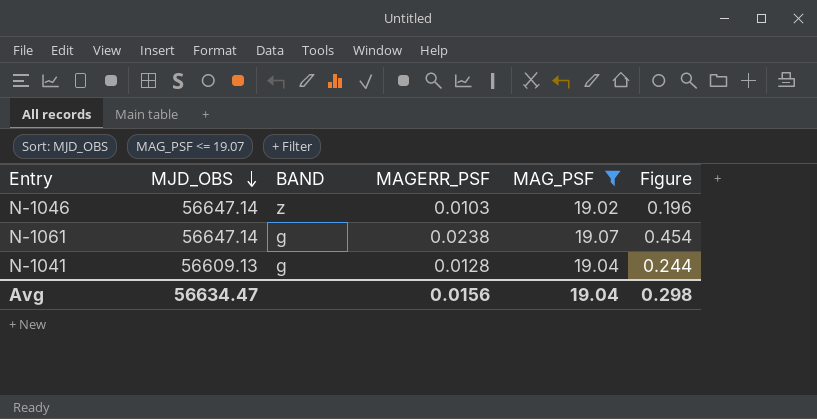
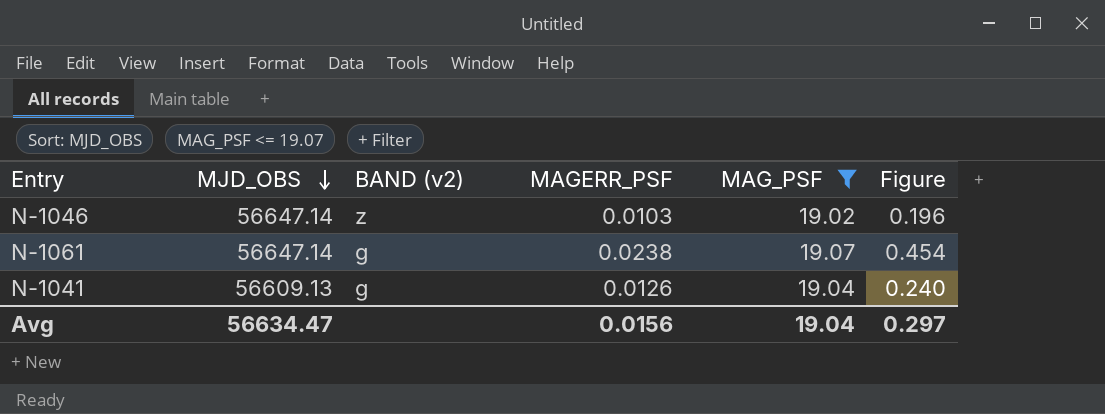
column name: BAND -> BAND (v2)
N-1041 | MAGERR_PSF: 0.0128 -> 0.0126
N-1041 | Figure: 0.244 -> 0.240
Avg | Figure: 0.298 -> 0.297

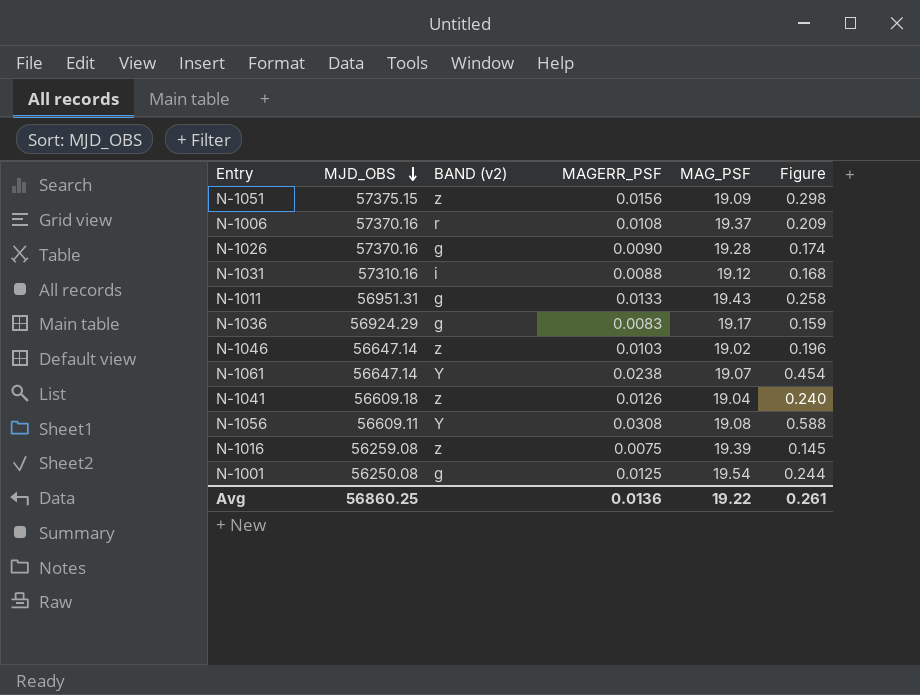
filter: MAG_PSF <= 19.07 -> none
N-1061 | BAND (v2): g -> Y
N-1041 | MJD_OBS: 56609.13 -> 56609.18
N-1041 | BAND (v2): g -> z
Avg | MJD_OBS: 56634.47 -> 56860.25
Avg | MAGERR_PSF: 0.0156 -> 0.0136
Avg | MAG_PSF: 19.04 -> 19.22
Avg | Figure: 0.297 -> 0.261

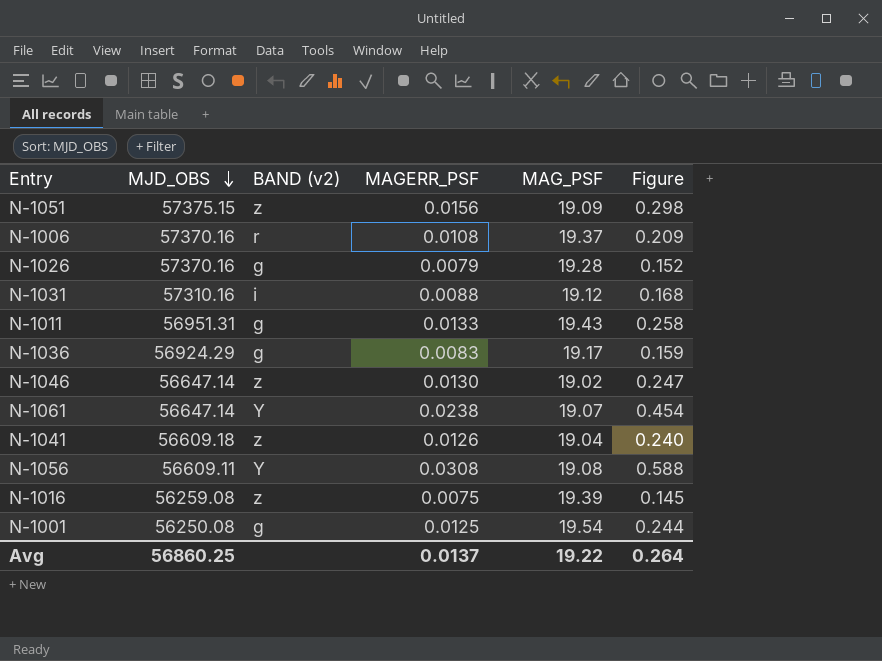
N-1026 | MAGERR_PSF: 0.0090 -> 0.0079
N-1026 | Figure: 0.174 -> 0.152
N-1046 | MAGERR_PSF: 0.0103 -> 0.0130
N-1046 | Figure: 0.196 -> 0.247
Avg | MAGERR_PSF: 0.0136 -> 0.0137
Avg | Figure: 0.261 -> 0.264

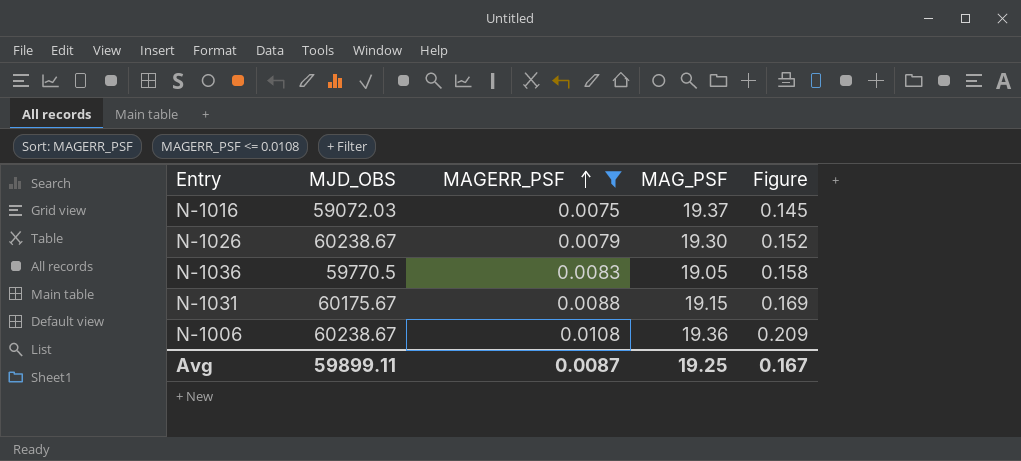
filter: none -> MAGERR_PSF <= 0.0108
row order: MJD_OBS descending -> MAGERR_PSF ascending
column BAND (v2) | position: 3 -> none
N-1016 | MJD_OBS: 56259.08 -> 59072.03
N-1016 | MAG_PSF: 19.39 -> 19.37
N-1026 | MJD_OBS: 57370.16 -> 60238.67
N-1026 | MAG_PSF: 19.28 -> 19.30
N-1036 | MJD_OBS: 56924.29 -> 59770.5
N-1036 | MAG_PSF: 19.17 -> 19.05
N-1036 | Figure: 0.159 -> 0.158
N-1031 | MJD_OBS: 57310.16 -> 60175.67
N-1031 | MAG_PSF: 19.12 -> 19.15
N-1031 | Figure: 0.168 -> 0.169
N-1006 | MJD_OBS: 57370.16 -> 60238.67
N-1006 | MAG_PSF: 19.37 -> 19.36
Avg | MJD_OBS: 56860.25 -> 59899.11
Avg | MAGERR_PSF: 0.0137 -> 0.0087
Avg | MAG_PSF: 19.22 -> 19.25
Avg | Figure: 0.264 -> 0.167

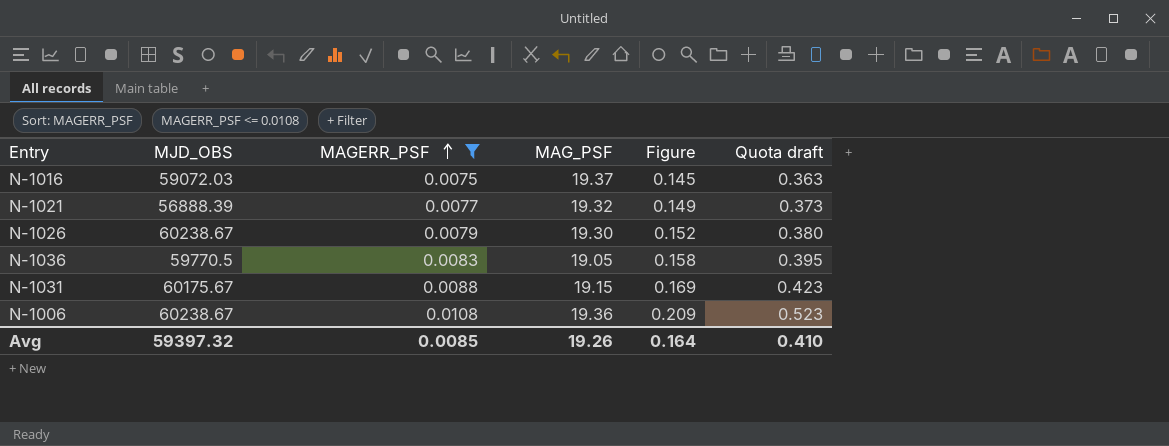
column Quota draft | formula: none -> [Figure] * 2.5
row N-1021: none -> 56888.39 | 0.0077 | 19.32 | 0.149 | 0.373
Avg | MJD_OBS: 59899.11 -> 59397.32
Avg | MAGERR_PSF: 0.0087 -> 0.0085
Avg | MAG_PSF: 19.25 -> 19.26
Avg | Figure: 0.167 -> 0.164

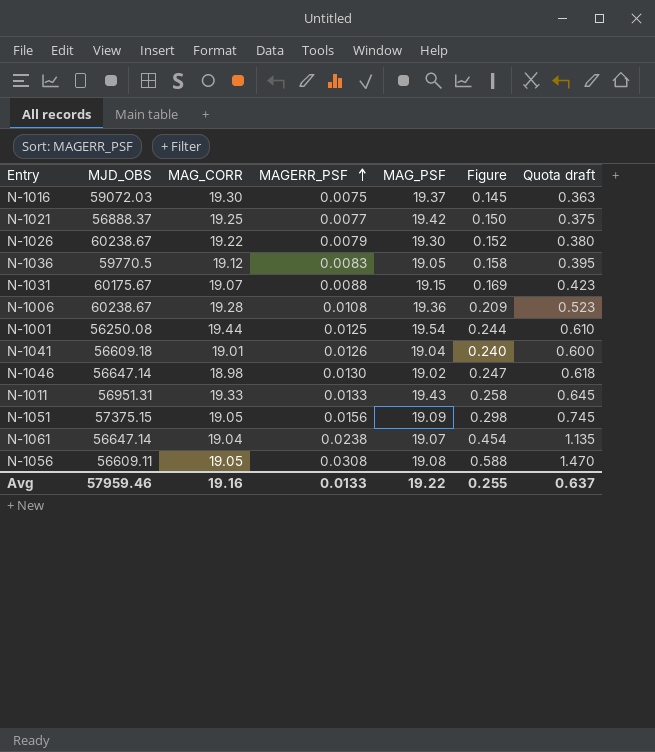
filter: MAGERR_PSF <= 0.0108 -> none
column MAG_CORR | position: none -> 3
N-1021 | MJD_OBS: 56888.39 -> 56888.37
N-1021 | MAG_PSF: 19.32 -> 19.42
N-1021 | Figure: 0.149 -> 0.150
N-1021 | Quota draft: 0.373 -> 0.375
Avg | MJD_OBS: 59397.32 -> 57959.46
Avg | MAGERR_PSF: 0.0085 -> 0.0133
Avg | MAG_PSF: 19.26 -> 19.22
Avg | Figure: 0.164 -> 0.255
Avg | Quota draft: 0.410 -> 0.637

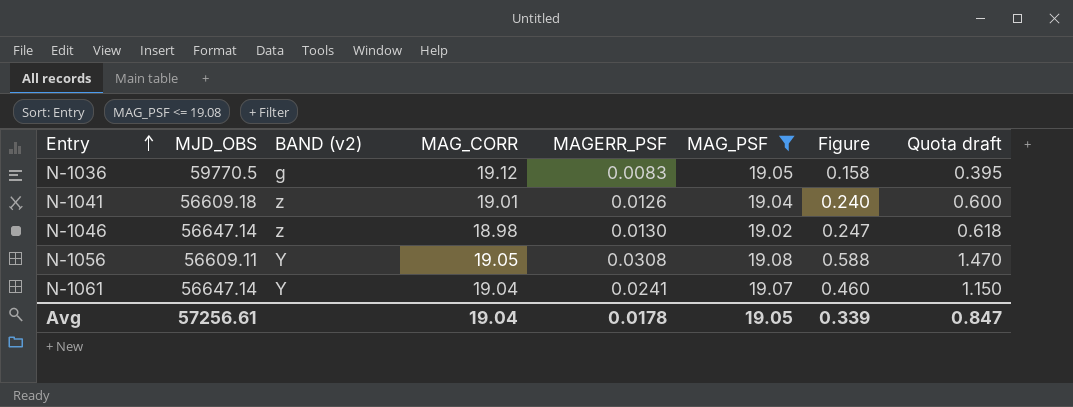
filter: none -> MAG_PSF <= 19.08
row order: MAGERR_PSF ascending -> Entry ascending
column BAND (v2) | position: none -> 3
N-1061 | MAGERR_PSF: 0.0238 -> 0.0241
N-1061 | Figure: 0.454 -> 0.460
N-1061 | Quota draft: 1.135 -> 1.150
Avg | MJD_OBS: 57959.46 -> 57256.61
Avg | MAG_CORR: 19.16 -> 19.04
Avg | MAGERR_PSF: 0.0133 -> 0.0178
Avg | MAG_PSF: 19.22 -> 19.05
Avg | Figure: 0.255 -> 0.339
Avg | Quota draft: 0.637 -> 0.847

